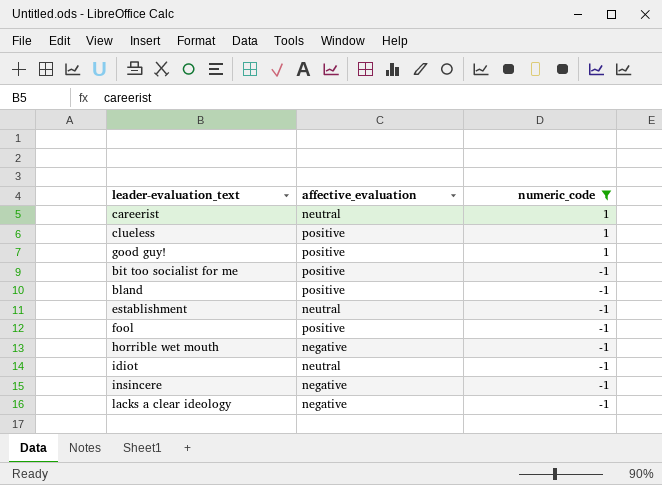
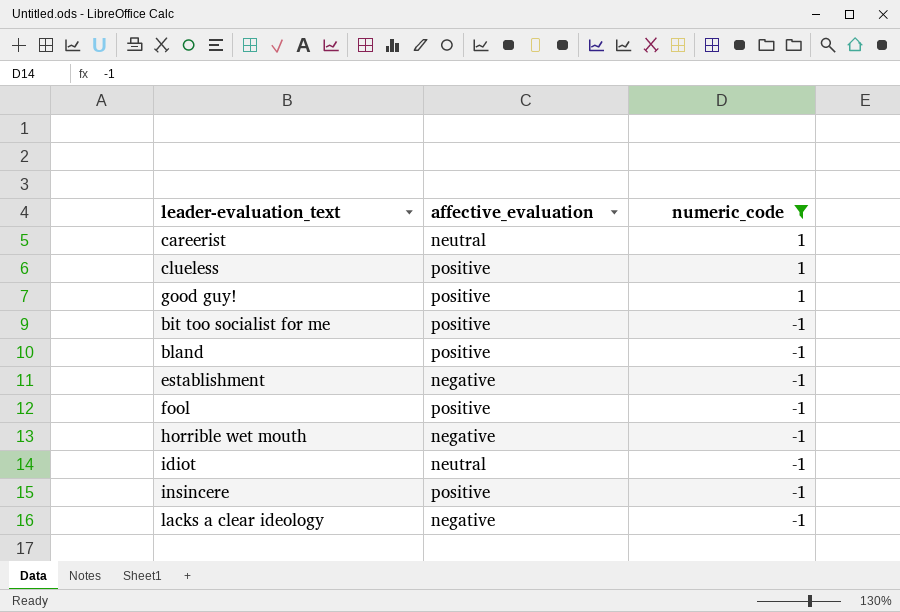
establishment | affective_evaluation: neutral -> negative
insincere | affective_evaluation: negative -> positive

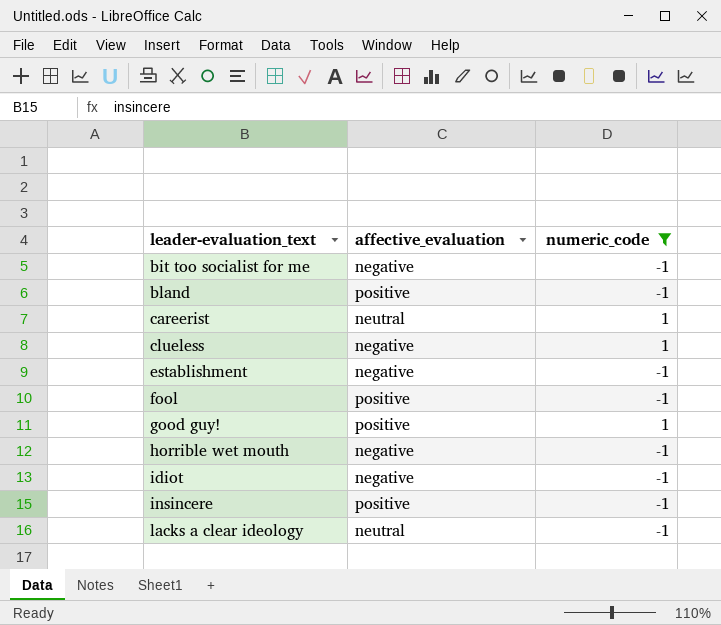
row order: numeric_code descending -> leader-evaluation_text ascending
bit too socialist for me | affective_evaluation: positive -> negative
clueless | affective_evaluation: positive -> negative
idiot | affective_evaluation: neutral -> negative
lacks a clear ideology | affective_evaluation: negative -> neutral

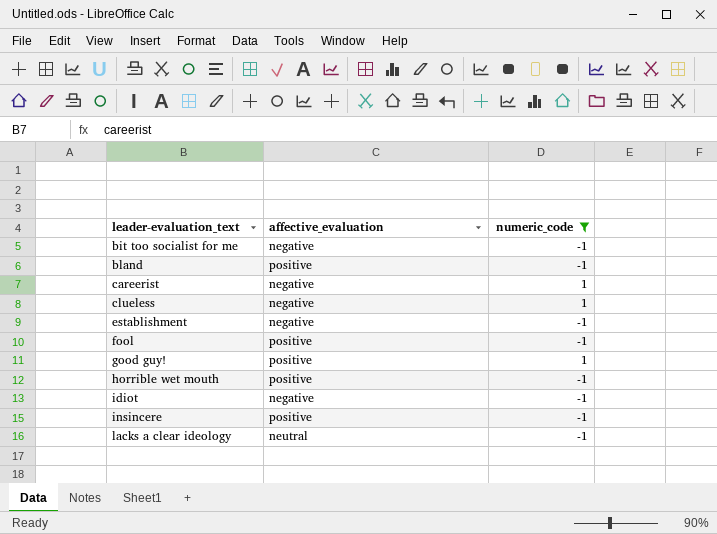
careerist | affective_evaluation: neutral -> negative
horrible wet mouth | affective_evaluation: negative -> positive

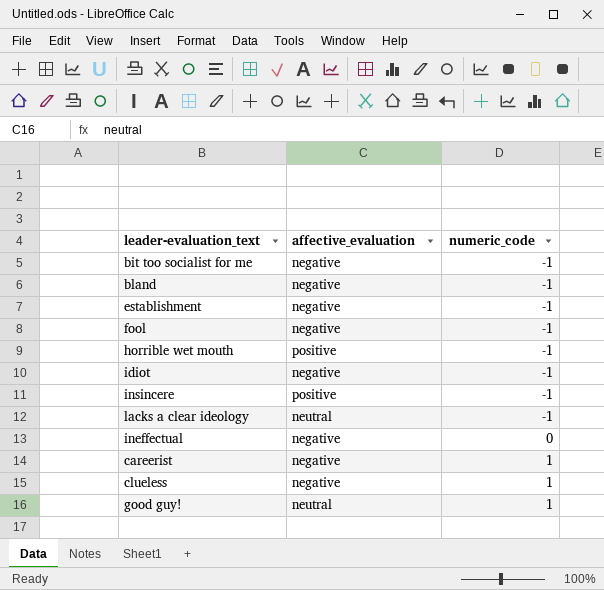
filter: numeric_code != 0 -> none
row order: leader-evaluation_text ascending -> numeric_code ascending
bland | affective_evaluation: positive -> negative
fool | affective_evaluation: positive -> negative
good guy! | affective_evaluation: positive -> neutral

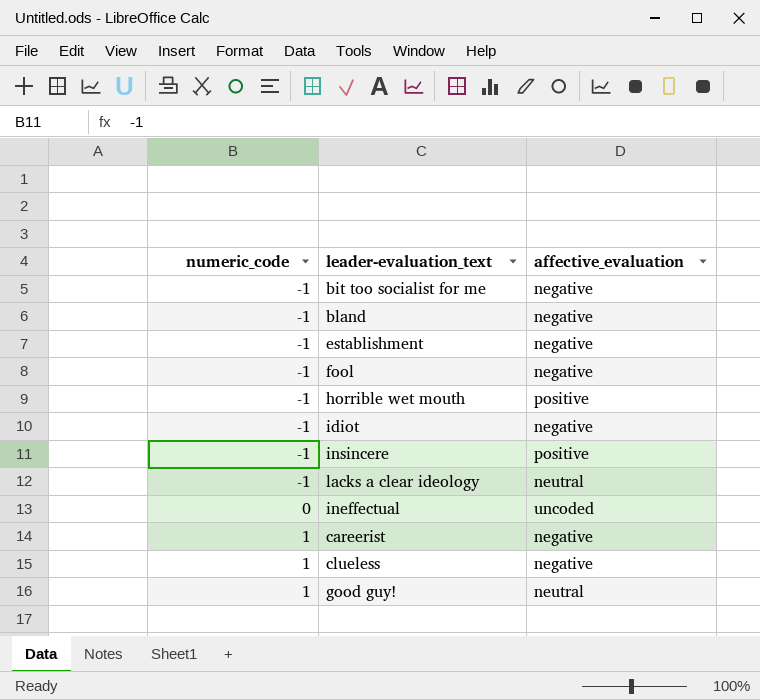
column numeric_code | position: 3 -> 1
ineffectual | affective_evaluation: negative -> uncoded

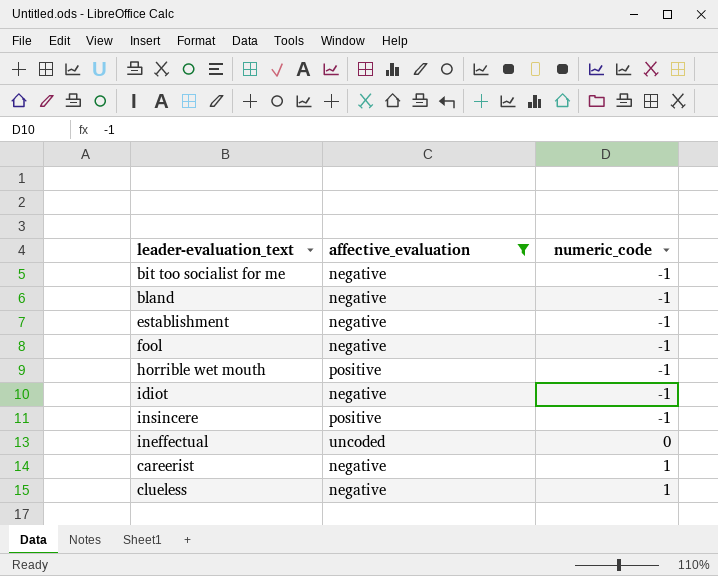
filter: none -> affective_evaluation != neutral
column numeric_code | position: 1 -> 3

